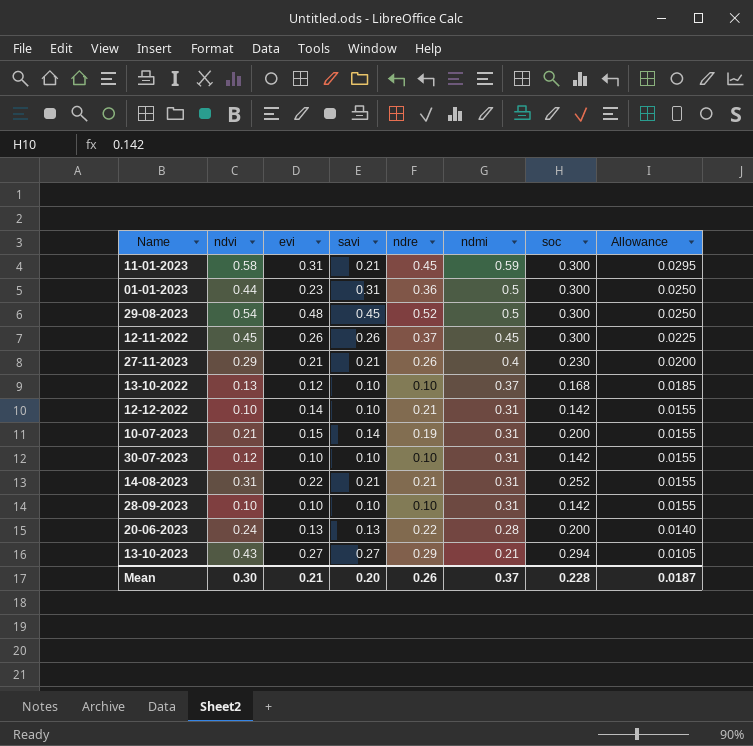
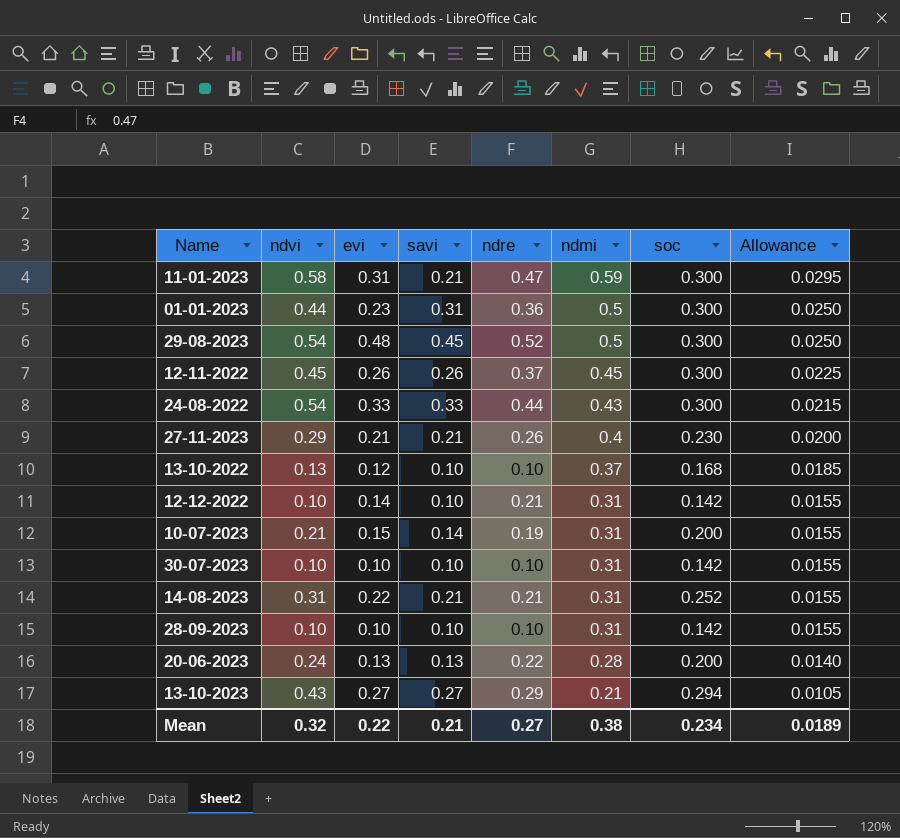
11-01-2023 | ndre: 0.45 -> 0.47
row 24-08-2022: none -> 0.54 | 0.33 | 0.33 | 0.44 | 0.43 | 0.300 | 0.0215
30-07-2023 | ndvi: 0.12 -> 0.10
Mean | ndvi: 0.30 -> 0.32
Mean | evi: 0.21 -> 0.22
Mean | savi: 0.20 -> 0.21
Mean | ndre: 0.26 -> 0.27
Mean | ndmi: 0.37 -> 0.38
Mean | soc: 0.228 -> 0.234
Mean | Allowance: 0.0187 -> 0.0189

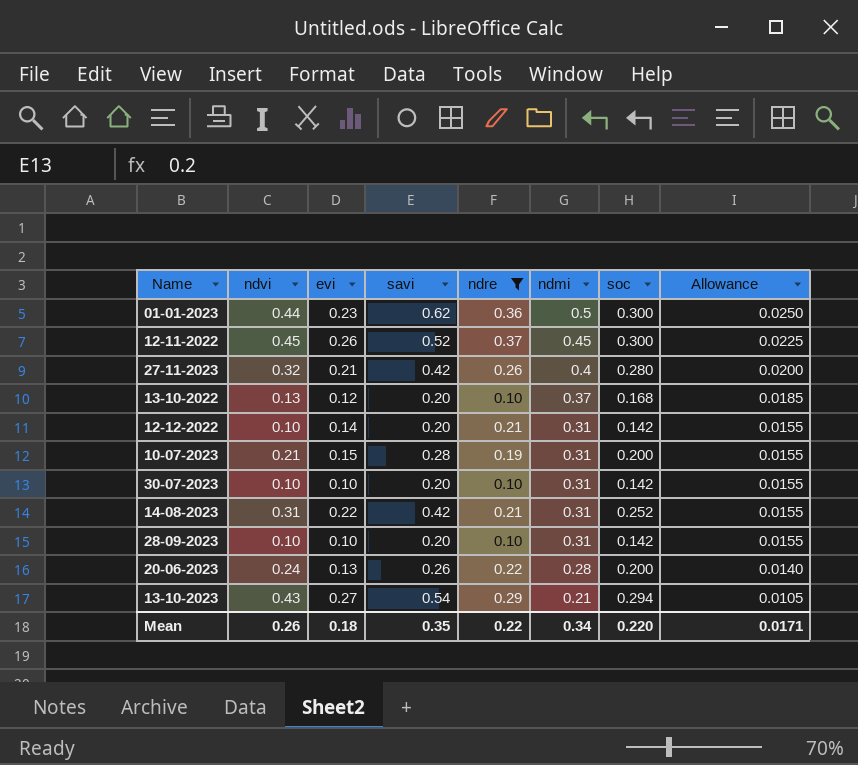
filter: none -> ndre <= 0.37
01-01-2023 | savi: 0.31 -> 0.62
12-11-2022 | savi: 0.26 -> 0.52
27-11-2023 | ndvi: 0.29 -> 0.32
27-11-2023 | savi: 0.21 -> 0.42
27-11-2023 | soc: 0.230 -> 0.280
13-10-2022 | savi: 0.10 -> 0.20
12-12-2022 | savi: 0.10 -> 0.20
10-07-2023 | savi: 0.14 -> 0.28
30-07-2023 | savi: 0.10 -> 0.20
14-08-2023 | savi: 0.21 -> 0.42
28-09-2023 | savi: 0.10 -> 0.20
20-06-2023 | savi: 0.13 -> 0.26
13-10-2023 | savi: 0.27 -> 0.54
Mean | ndvi: 0.32 -> 0.26
Mean | evi: 0.22 -> 0.18
Mean | savi: 0.21 -> 0.35
Mean | ndre: 0.27 -> 0.22
Mean | ndmi: 0.38 -> 0.34
Mean | soc: 0.234 -> 0.220
Mean | Allowance: 0.0189 -> 0.0171

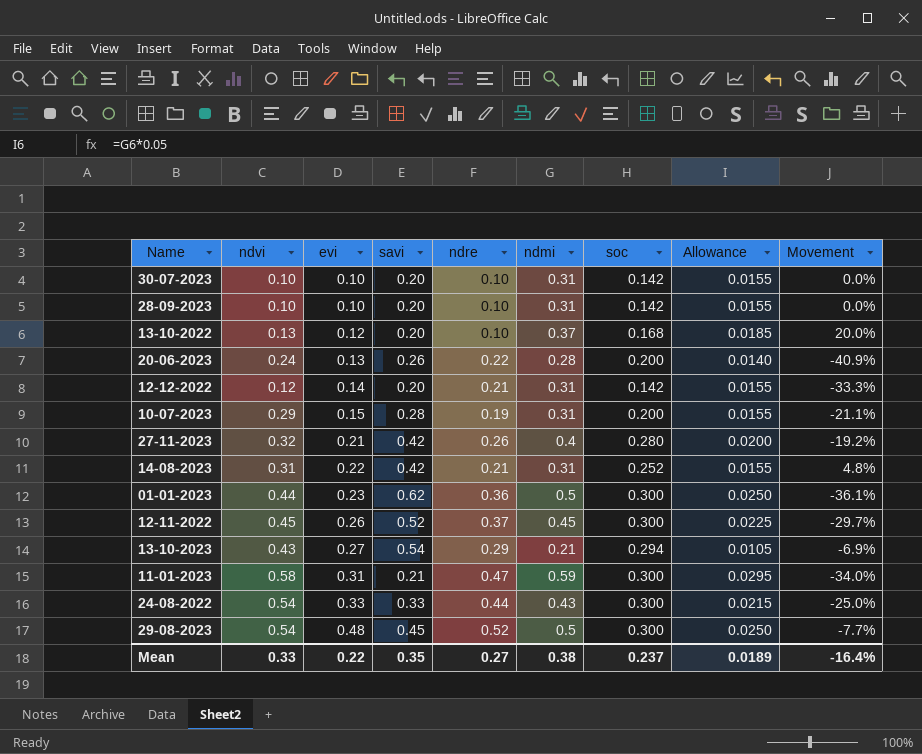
filter: ndre <= 0.37 -> none
row order: ndmi descending -> evi ascending
column Movement | formula: none -> ([evi] - [ndre]) / [ndre]
12-12-2022 | ndvi: 0.10 -> 0.12
10-07-2023 | ndvi: 0.21 -> 0.29
Mean | ndvi: 0.26 -> 0.33
Mean | evi: 0.18 -> 0.22
Mean | ndre: 0.22 -> 0.27
Mean | ndmi: 0.34 -> 0.38
Mean | soc: 0.220 -> 0.237
Mean | Allowance: 0.0171 -> 0.0189

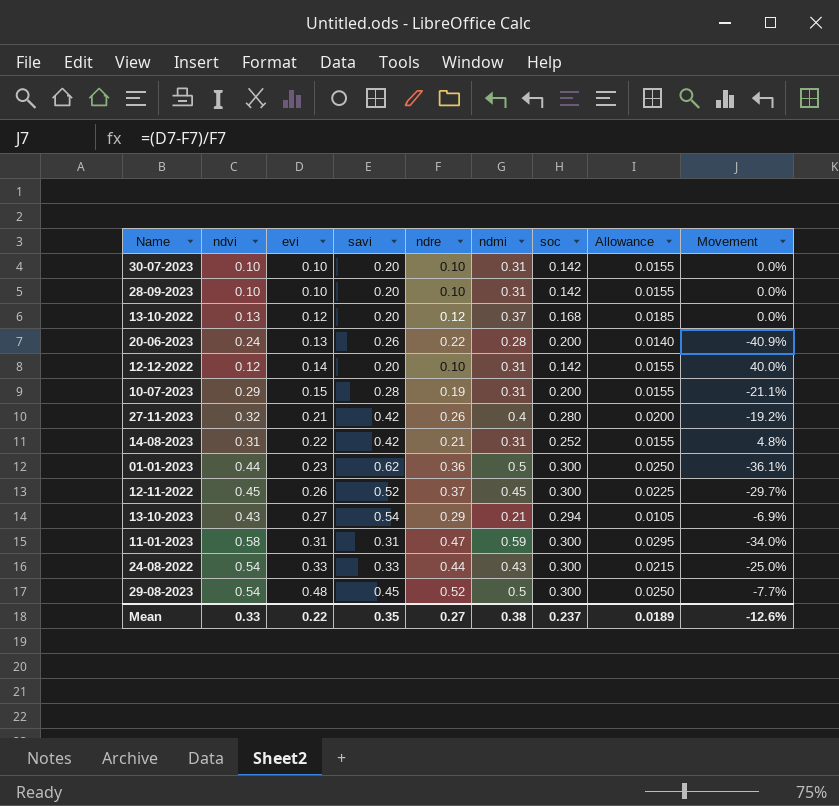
13-10-2022 | ndre: 0.10 -> 0.12
13-10-2022 | Movement: 20.0% -> 0.0%
12-12-2022 | ndre: 0.21 -> 0.10
12-12-2022 | Movement: -33.3% -> 40.0%
11-01-2023 | savi: 0.21 -> 0.31
Mean | Movement: -16.4% -> -12.6%

